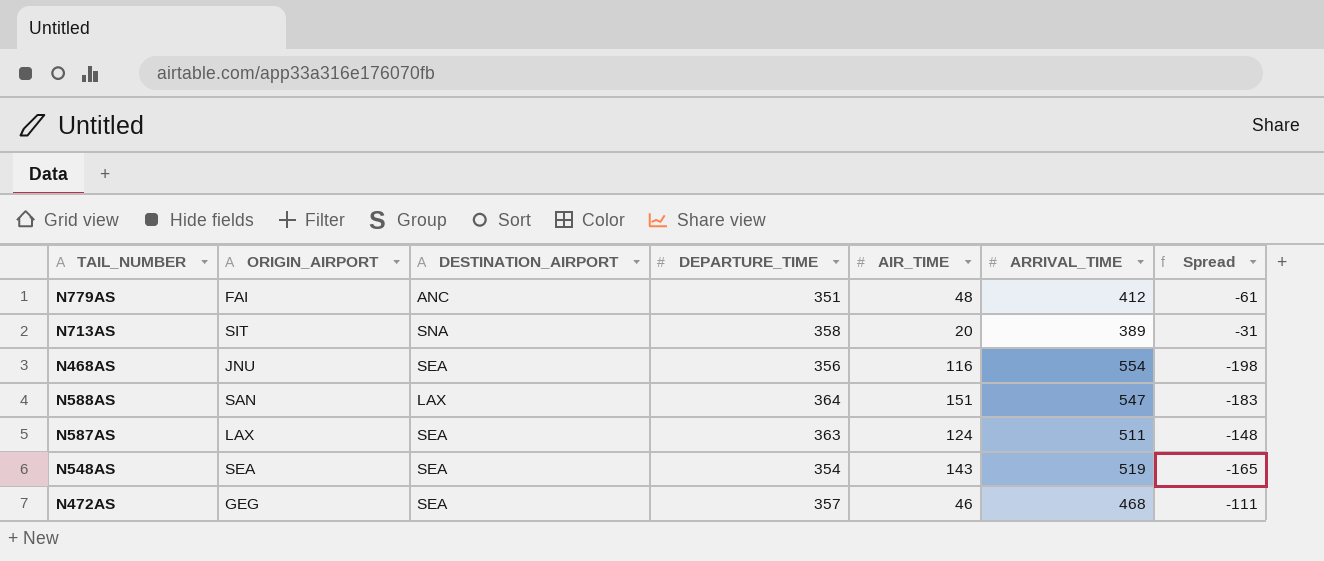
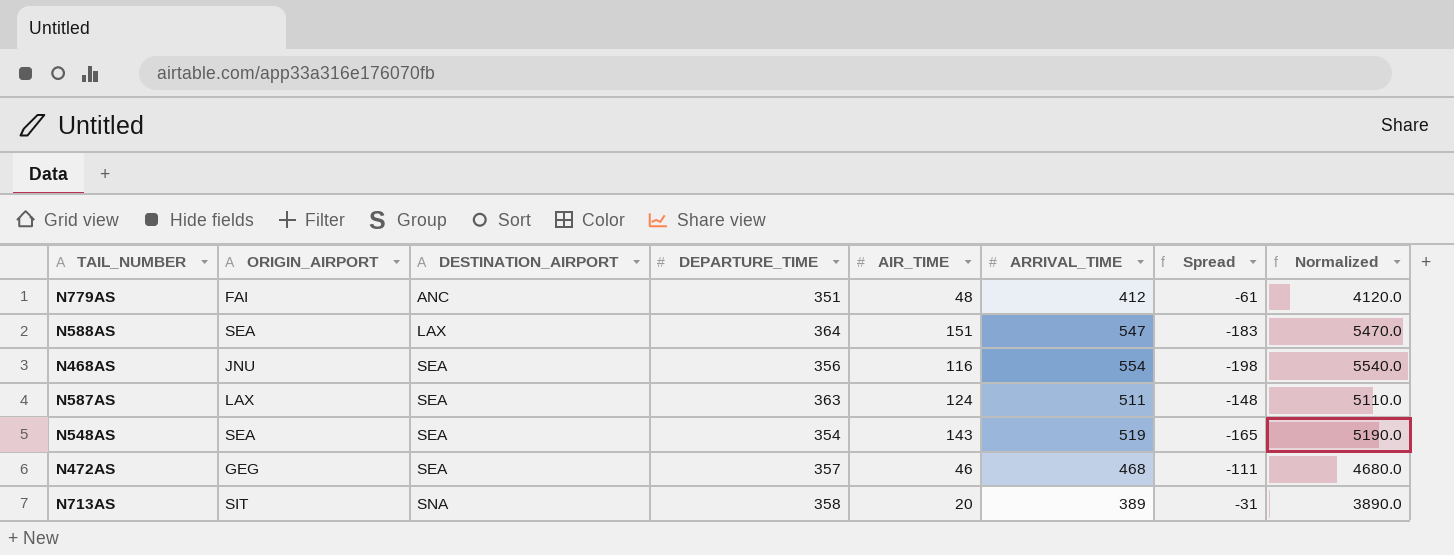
row order: none -> DESTINATION_AIRPORT ascending
column Normalized | formula: none -> [ARRIVAL_TIME] * 10
N588AS | ORIGIN_AIRPORT: SAN -> SEA

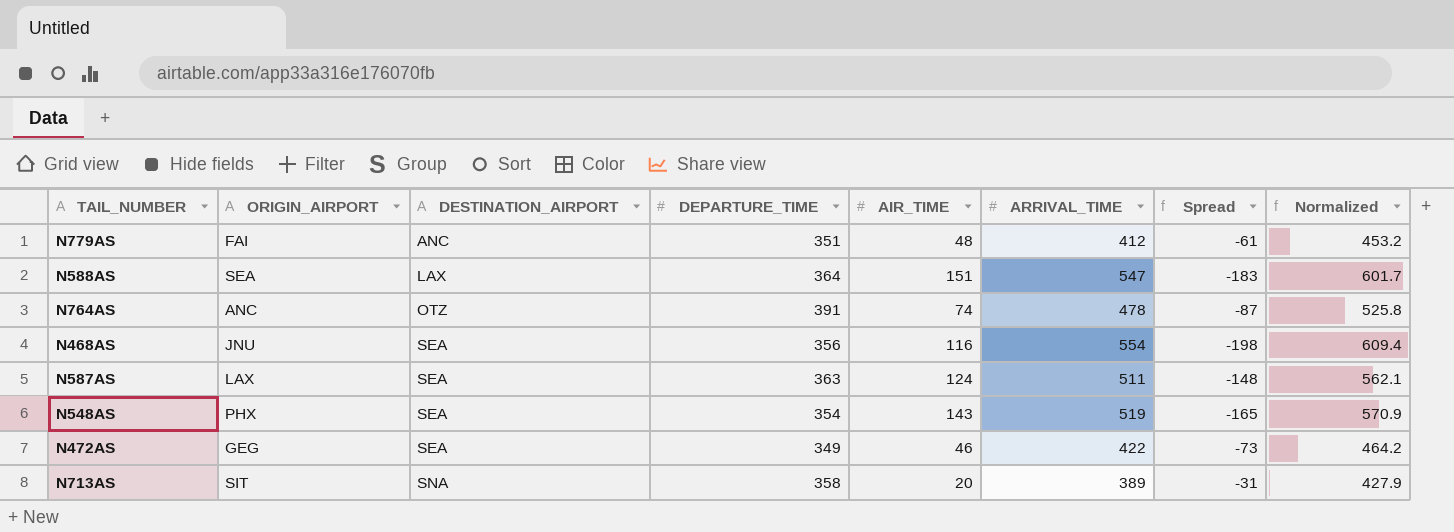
column Normalized | formula: [ARRIVAL_TIME] * 10 -> [ARRIVAL_TIME] * 1.1
row N764AS: none -> ANC | OTZ | 391 | 74 | 478 | -87 | 525.8
N548AS | ORIGIN_AIRPORT: SEA -> PHX
N472AS | DEPARTURE_TIME: 357 -> 349
N472AS | ARRIVAL_TIME: 468 -> 422
N472AS | Spread: -111 -> -73

